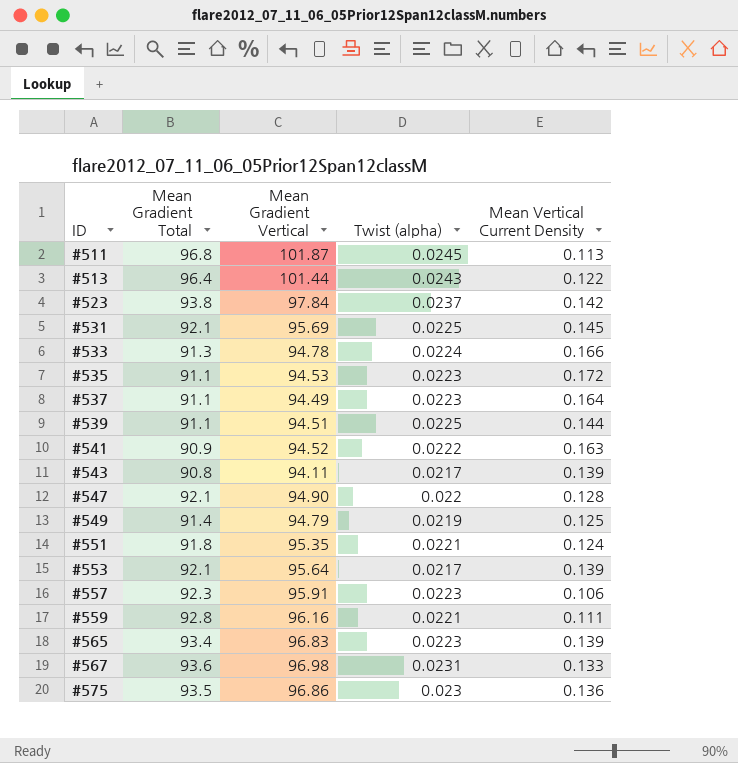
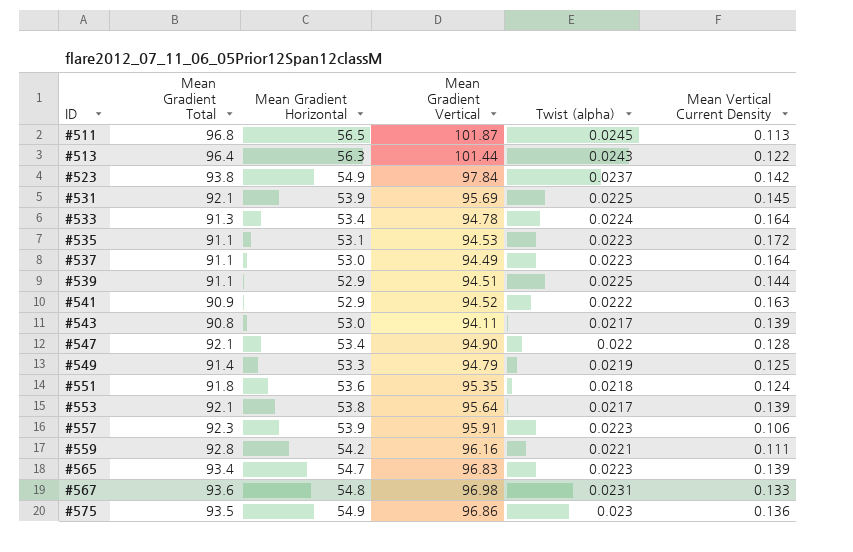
column Mean Gradient Horizontal | position: none -> 3
#533 | Mean Vertical Current Density: 0.166 -> 0.164
#551 | Twist (alpha): 0.0221 -> 0.0218

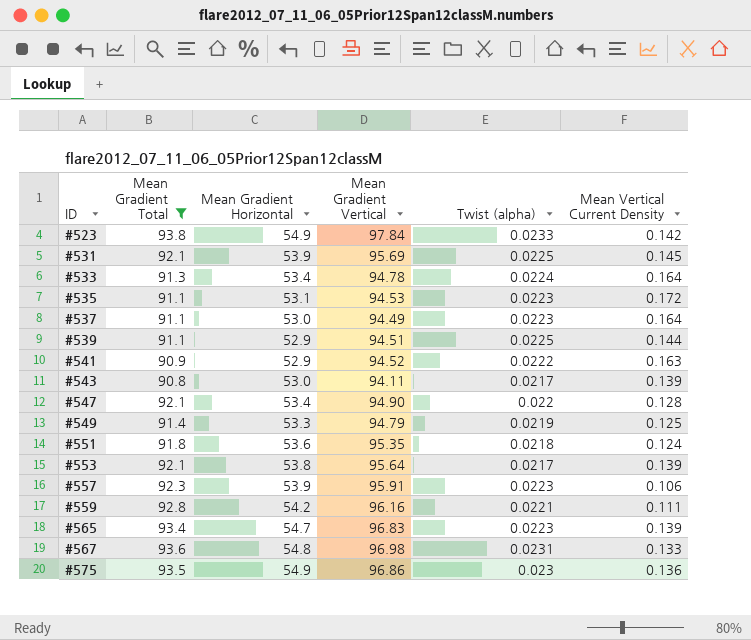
filter: none -> Mean Gradient Total <= 93.8
#523 | Twist (alpha): 0.0237 -> 0.0233

